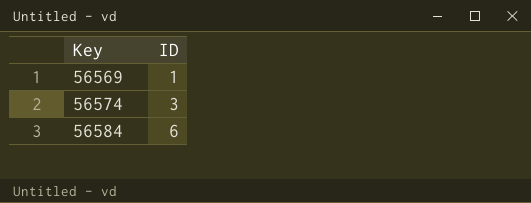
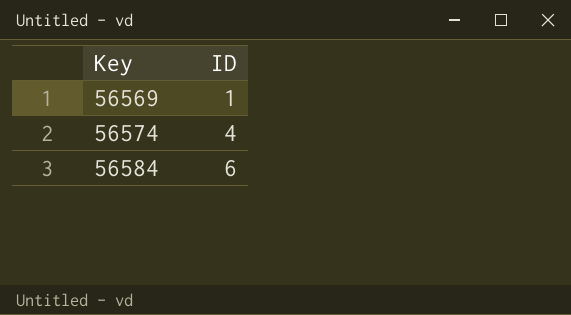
56574 | ID: 3 -> 4

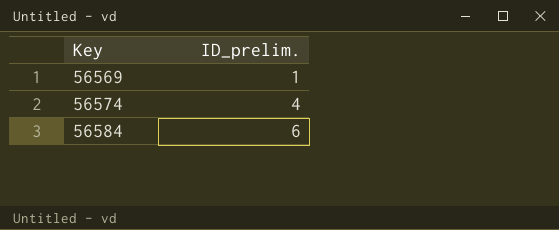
column name: ID -> ID_prelim.

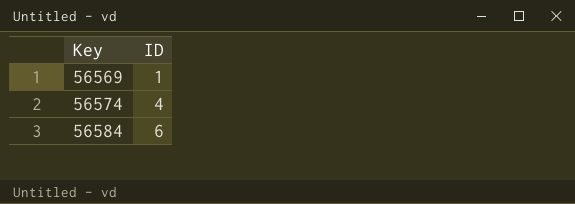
column name: ID_prelim. -> ID

